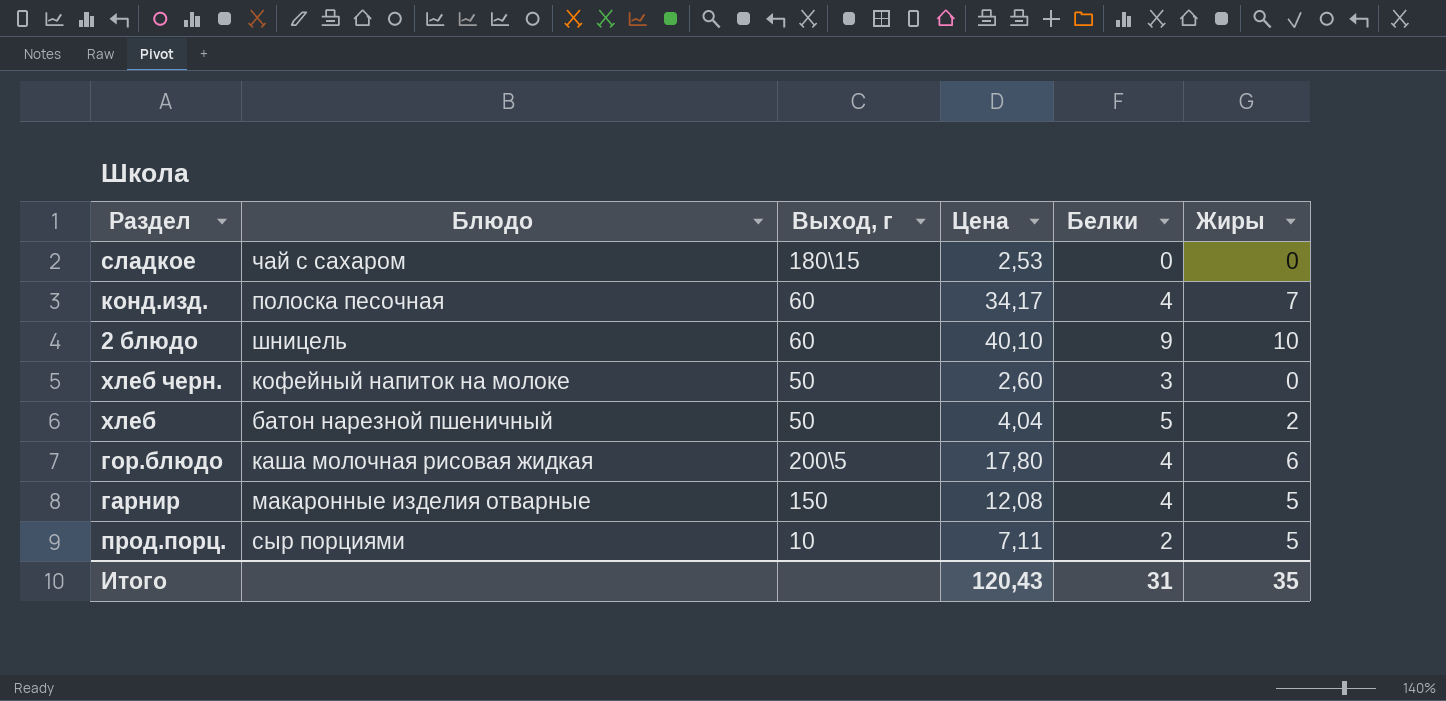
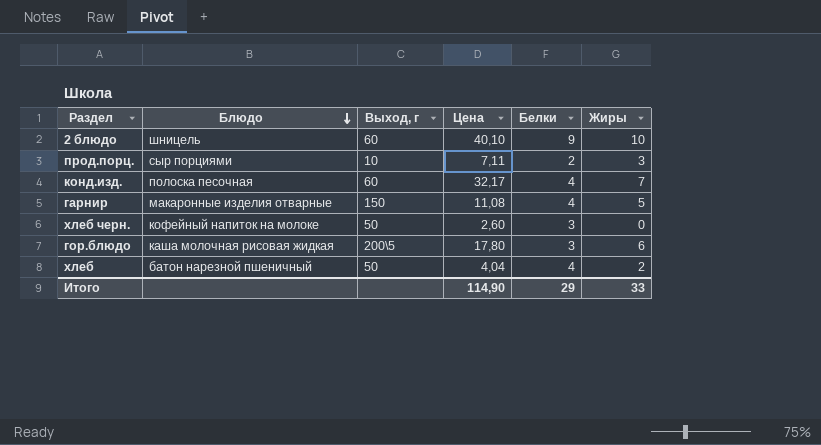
row order: none -> Блюдо descending
row сладкое: чай с сахаром | 180\15 | 2,53 | 0 | 0 -> none
прод.порц. | Жиры: 5 -> 3
конд.изд. | Цена: 34,17 -> 32,17
гарнир | Цена: 12,08 -> 11,08
гор.блюдо | Белки: 4 -> 3
хлеб | Белки: 5 -> 4
Итого | Цена: 120,43 -> 114,90
Итого | Белки: 31 -> 29
Итого | Жиры: 35 -> 33

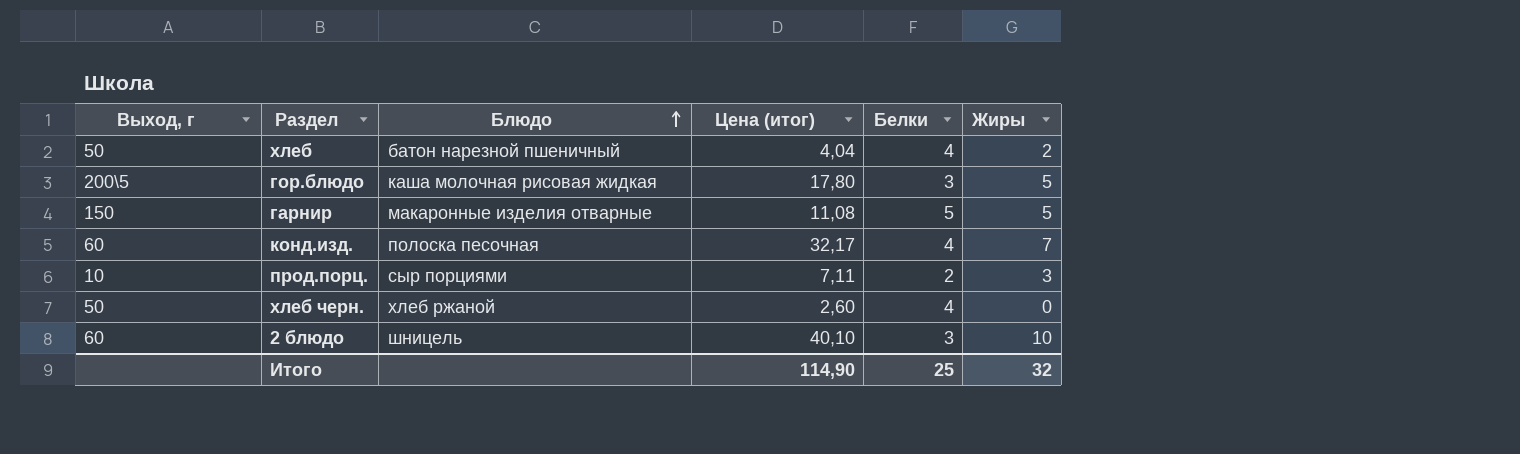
row order: Блюдо descending -> Блюдо ascending
column Выход, г | position: 3 -> 1
column name: Цена -> Цена (итог)
гор.блюдо | Жиры: 6 -> 5
гарнир | Белки: 4 -> 5
хлеб черн. | Блюдо: кофейный напиток на молоке -> хлеб ржаной
хлеб черн. | Белки: 3 -> 4
2 блюдо | Белки: 9 -> 3
Итого | Белки: 29 -> 25
Итого | Жиры: 33 -> 32

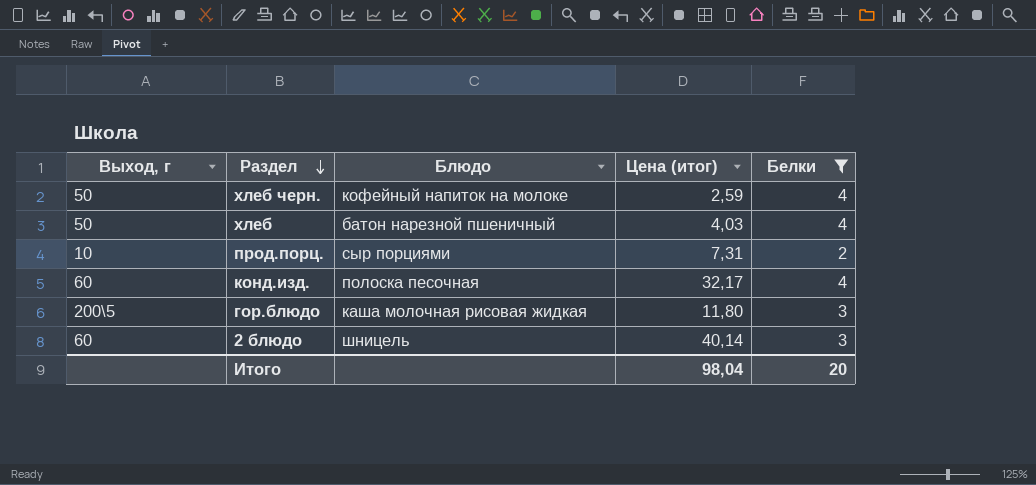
filter: none -> Белки != 5
row order: Блюдо ascending -> Раздел descending
column Жиры | position: 6 -> none
хлеб черн. | Блюдо: хлеб ржаной -> кофейный напиток на молоке
хлеб черн. | Цена (итог): 2,60 -> 2,59
хлеб | Цена (итог): 4,04 -> 4,03
прод.порц. | Цена (итог): 7,11 -> 7,31
гор.блюдо | Цена (итог): 17,80 -> 11,80
2 блюдо | Цена (итог): 40,10 -> 40,14
Итого | Цена (итог): 114,90 -> 98,04
Итого | Белки: 25 -> 20

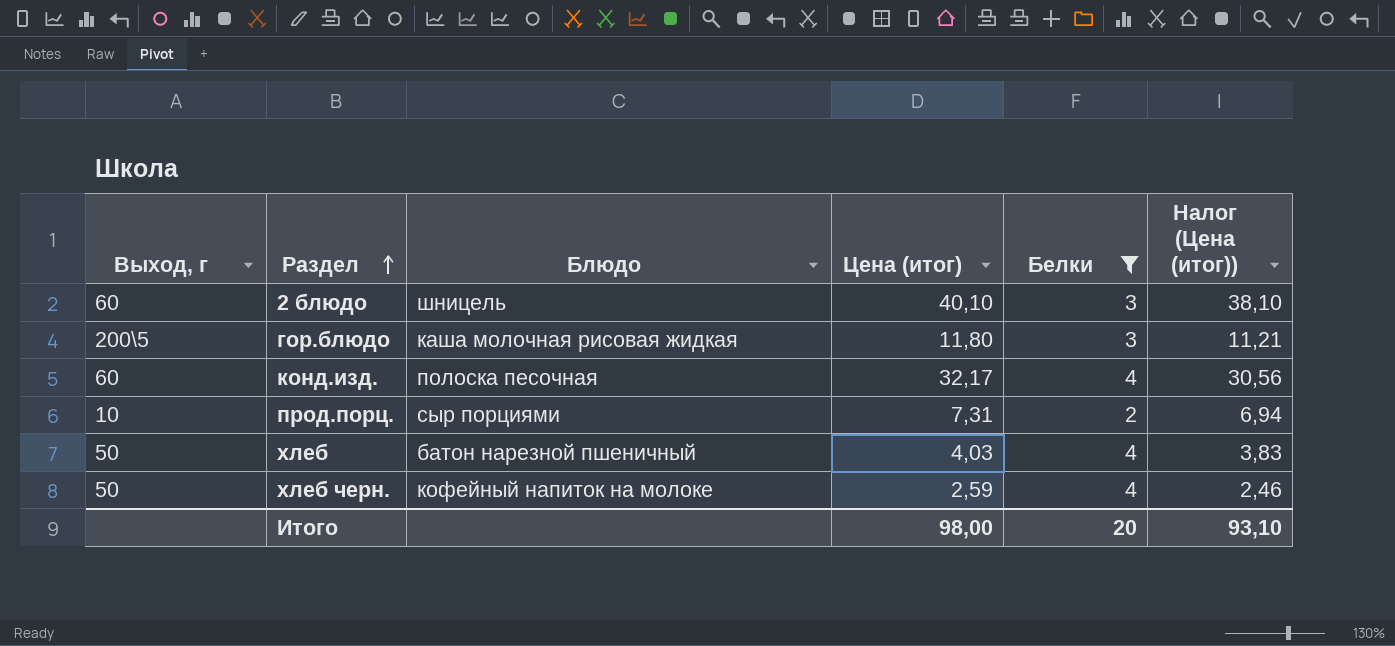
row order: Раздел descending -> Раздел ascending
column Налог (Цена (итог)) | formula: none -> [Цена (итог)] * 0,95
2 блюдо | Цена (итог): 40,14 -> 40,10
Итого | Цена (итог): 98,04 -> 98,00

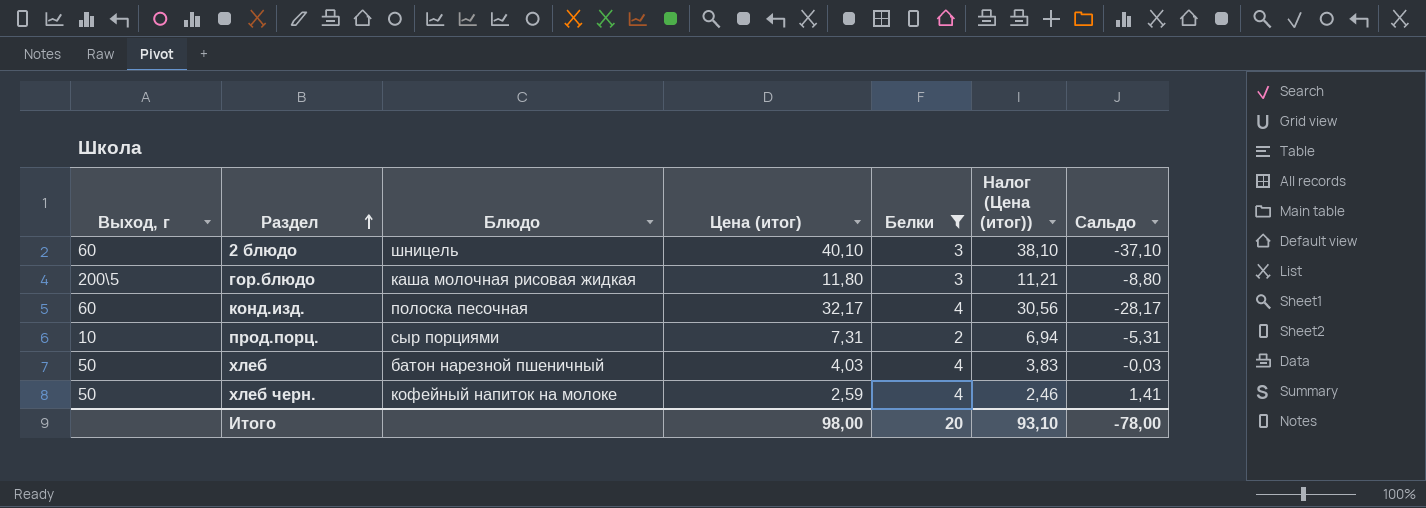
column Сальдо | formula: none -> [Белки] - [Цена (итог)]

